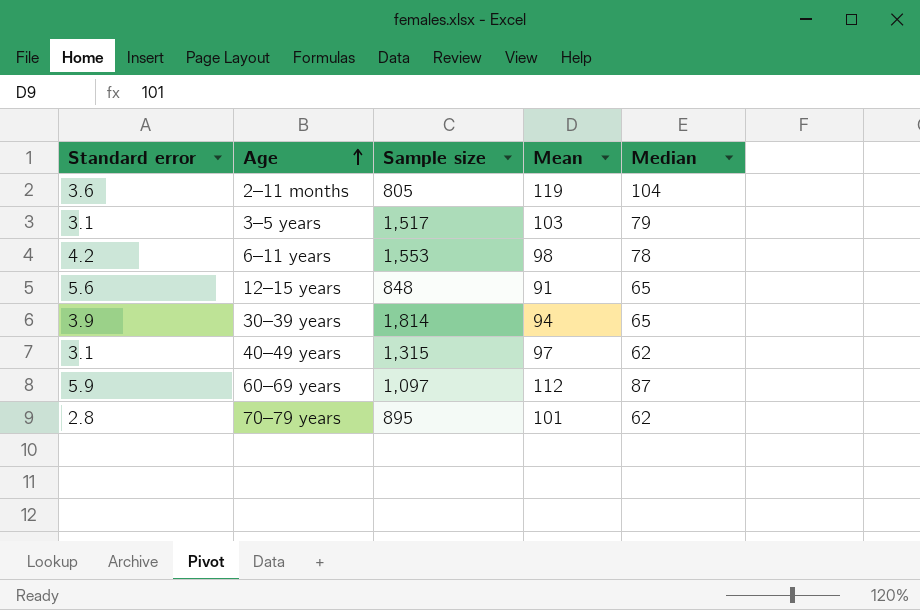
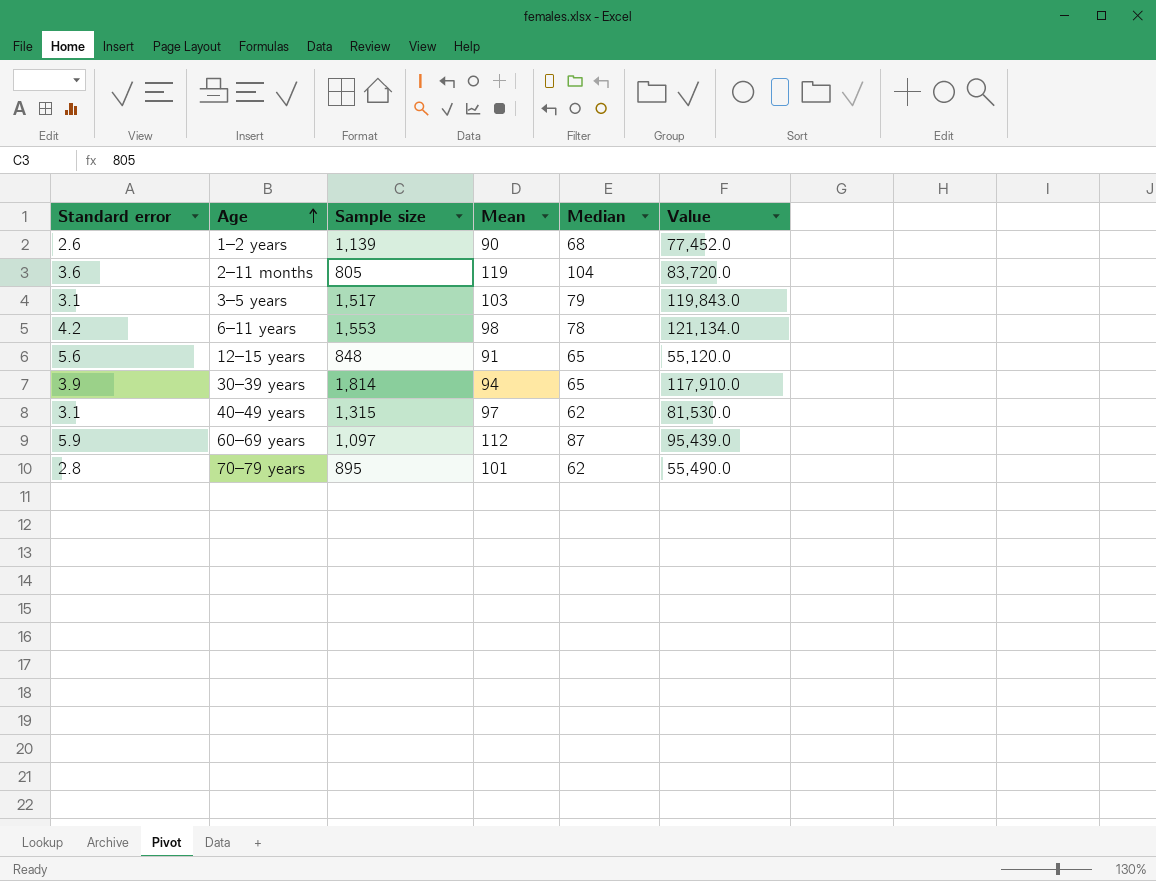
column Value | formula: none -> [Sample size] * [Median]
row 1–2 years: none -> 2.6 | 1,139 | 90 | 68 | 77,452.0

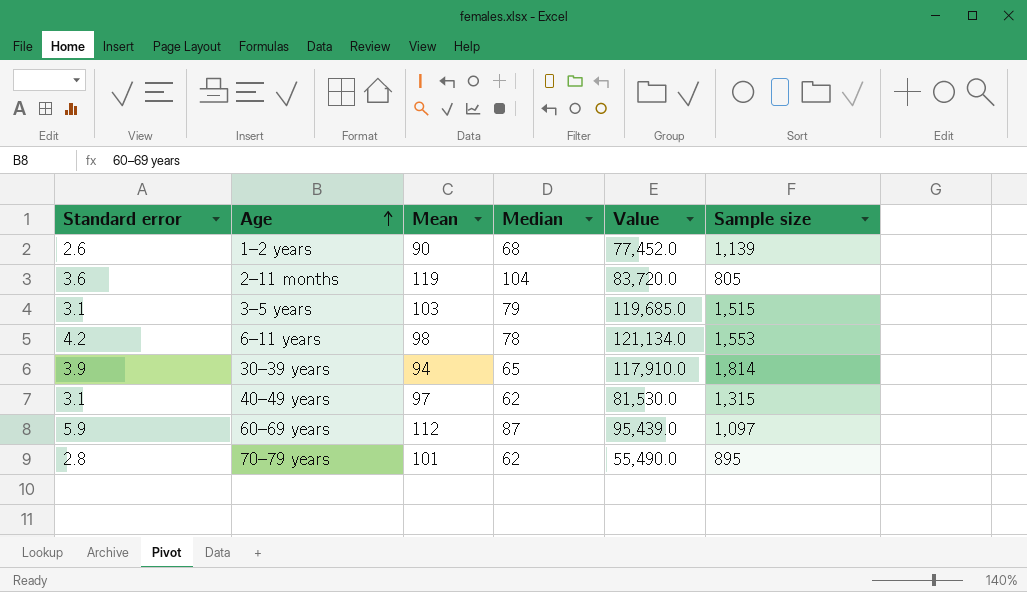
column Sample size | position: 3 -> 6
row 12–15 years: 5.6 | 848 | 91 | 65 | 55,120.0 -> none
3–5 years | Value: 119,843.0 -> 119,685.0
3–5 years | Sample size: 1,517 -> 1,515

